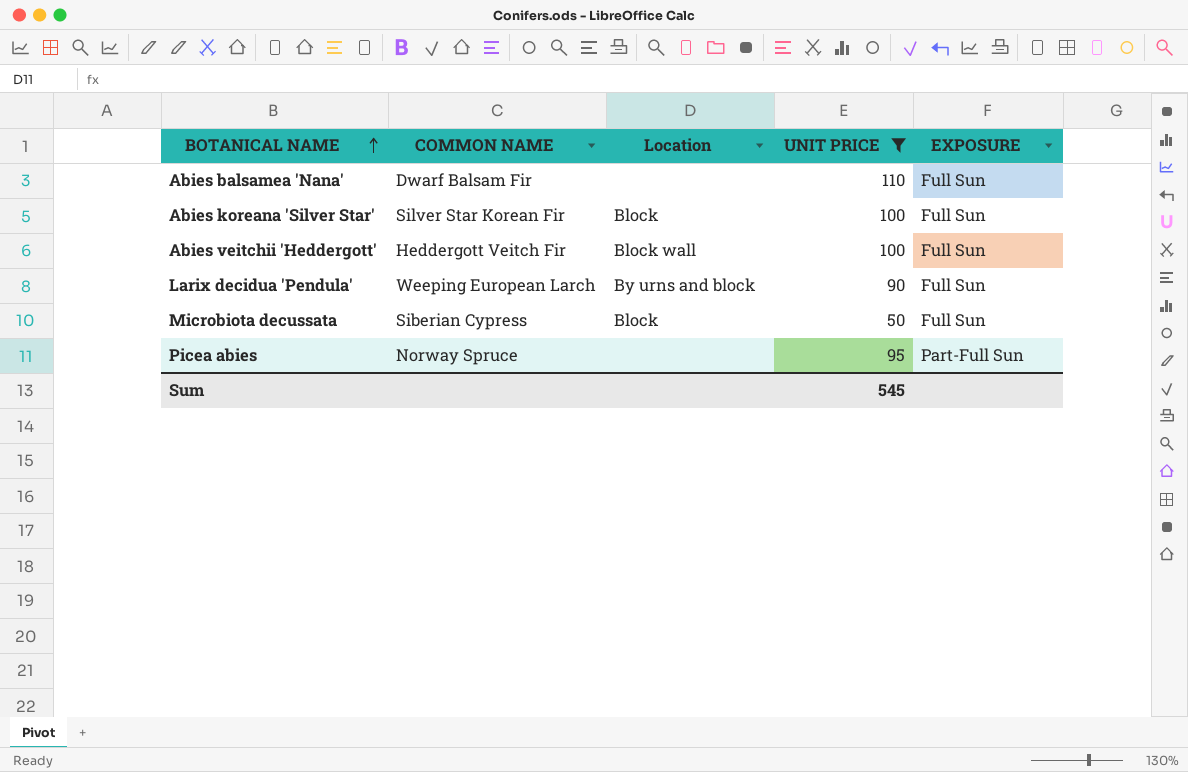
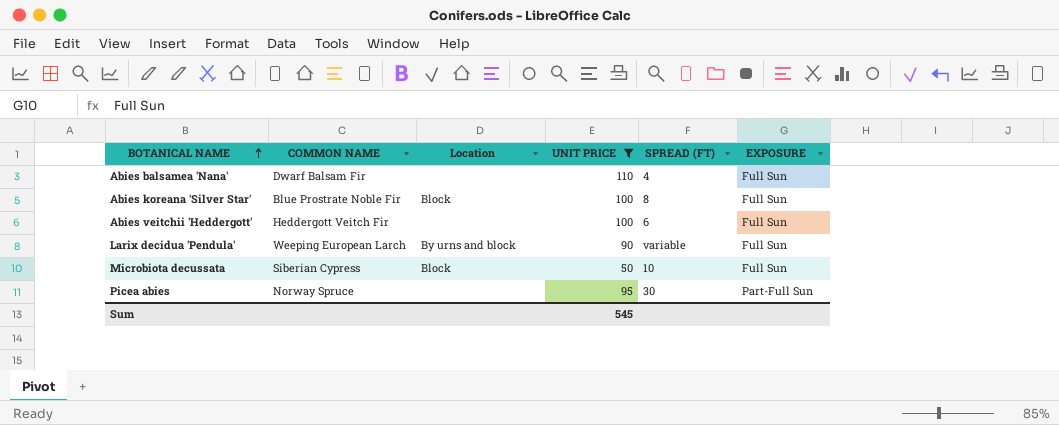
column SPREAD (FT) | position: none -> 5
Abies koreana 'Silver Star' | COMMON NAME: Silver Star Korean Fir -> Blue Prostrate Noble Fir
Abies veitchii 'Heddergott' | Location: Block wall -> none

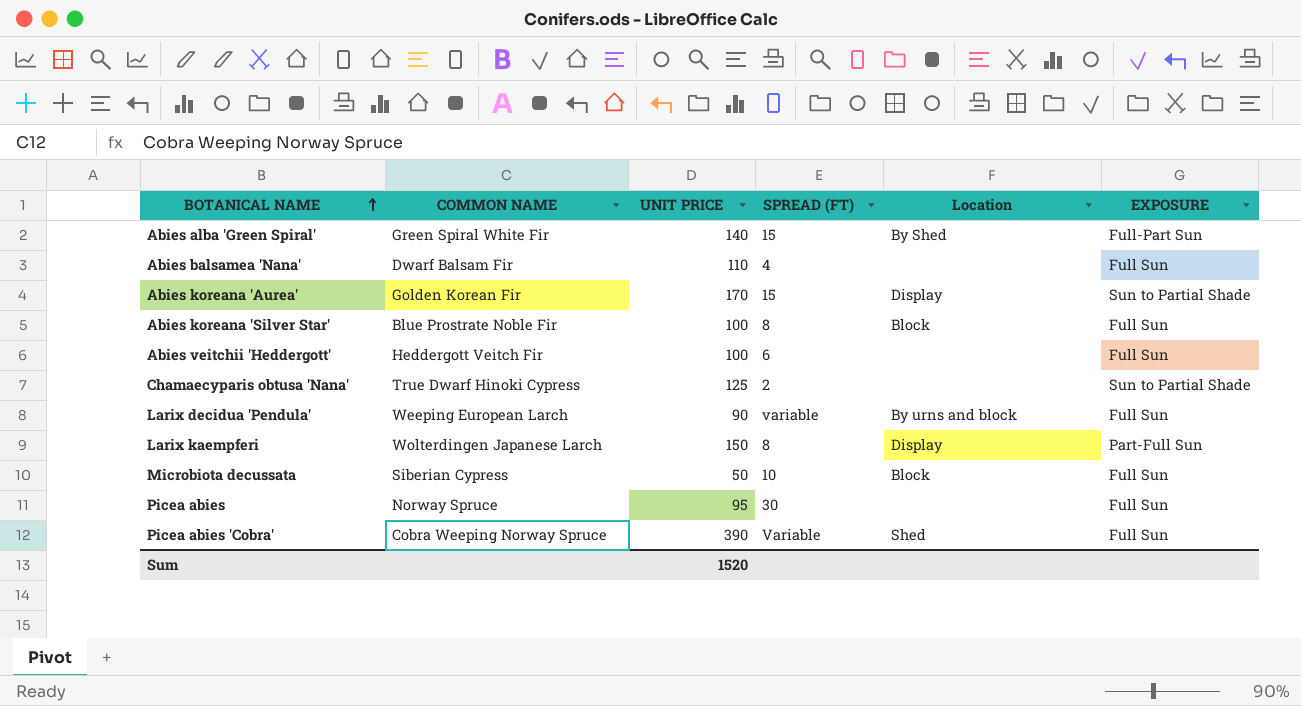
filter: UNIT PRICE <= 110 -> none
column Location | position: 3 -> 5
Picea abies | EXPOSURE: Part-Full Sun -> Full Sun
Sum | UNIT PRICE: 545 -> 1520

